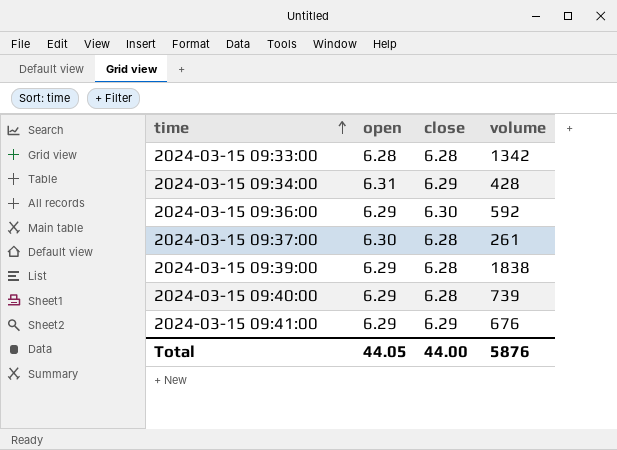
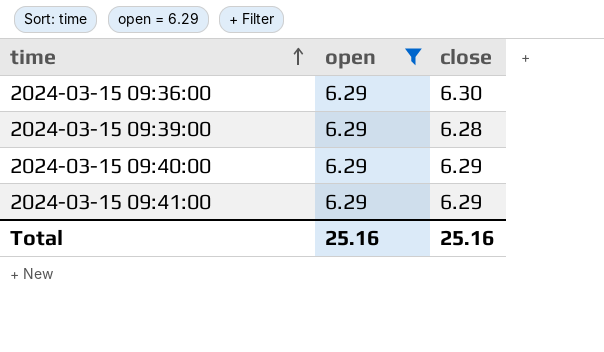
filter: none -> open = 6.29
column volume | position: 4 -> none
2024-03-15 09:40:00 | close: 6.28 -> 6.29
Total | open: 44.05 -> 25.16
Total | close: 44.00 -> 25.16

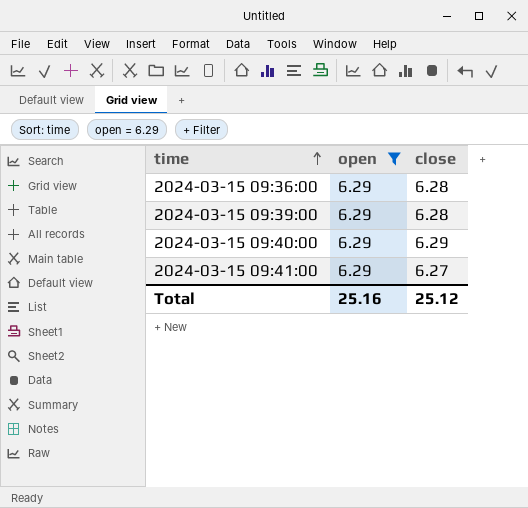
2024-03-15 09:36:00 | close: 6.30 -> 6.28
2024-03-15 09:41:00 | close: 6.29 -> 6.27
Total | close: 25.16 -> 25.12

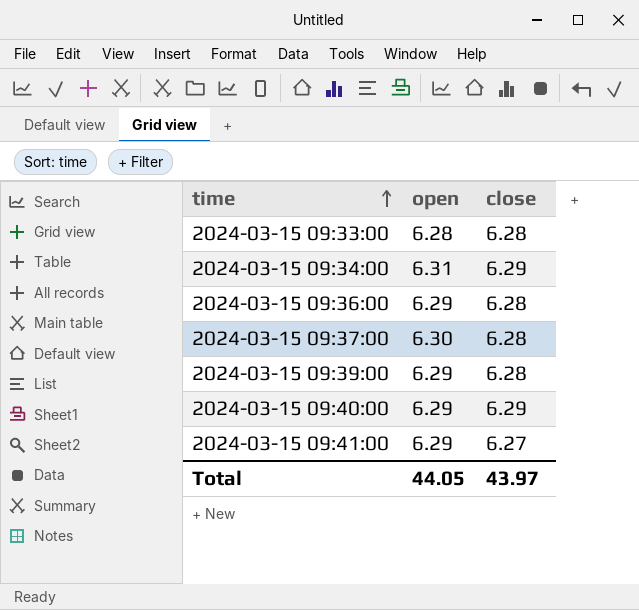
filter: open = 6.29 -> none
Total | open: 25.16 -> 44.05
Total | close: 25.12 -> 43.97

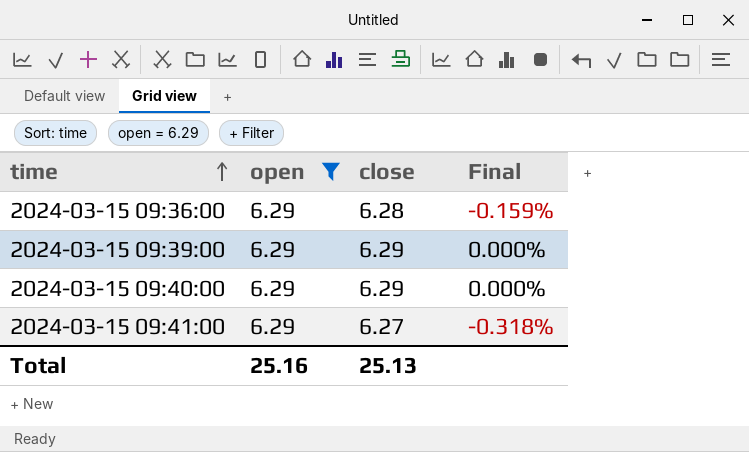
filter: none -> open = 6.29
column Final | formula: none -> ([close] - [open]) / [open]
2024-03-15 09:39:00 | close: 6.28 -> 6.29
Total | open: 44.05 -> 25.16
Total | close: 43.97 -> 25.13

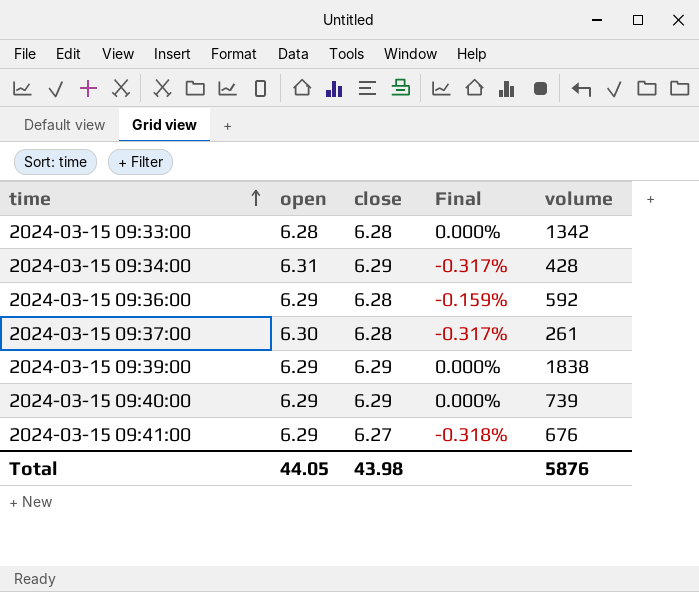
filter: open = 6.29 -> none
column volume | position: none -> 5
Total | open: 25.16 -> 44.05
Total | close: 25.13 -> 43.98

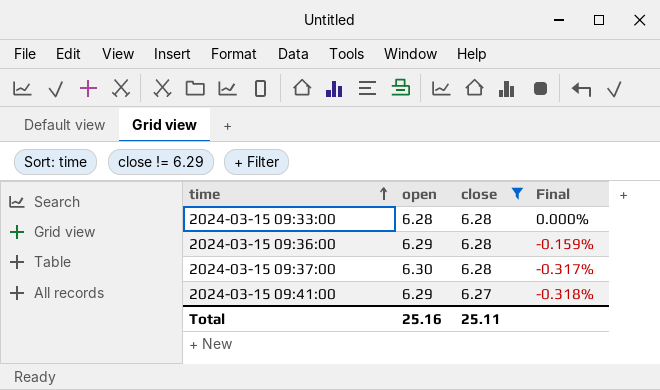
filter: none -> close != 6.29
column volume | position: 5 -> none
Total | open: 44.05 -> 25.16
Total | close: 43.98 -> 25.11

